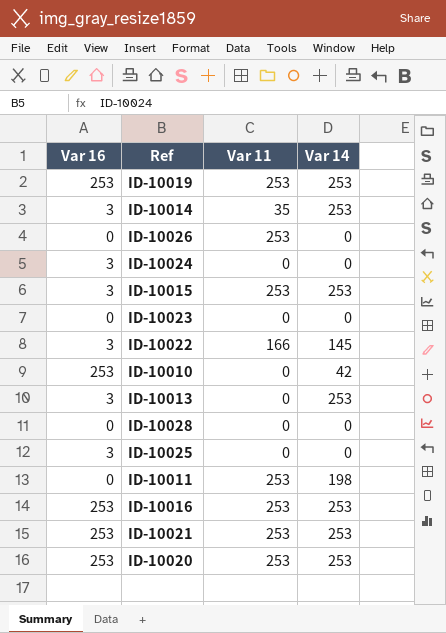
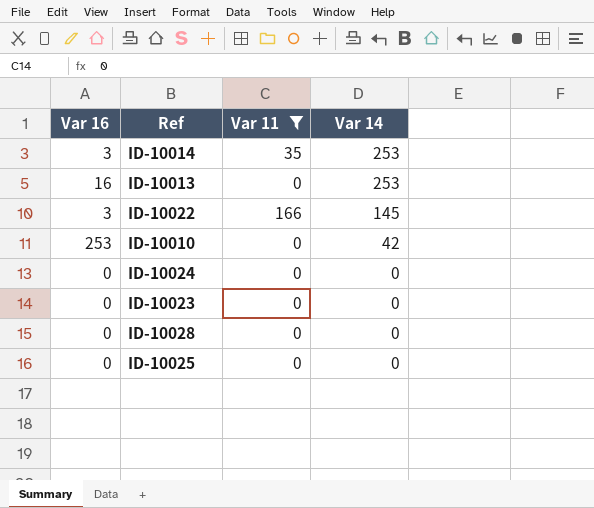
filter: none -> Var 11 != 253
row order: none -> Var 14 descending
ID-10013 | Var 16: 3 -> 16
ID-10024 | Var 16: 3 -> 0
ID-10025 | Var 16: 3 -> 0

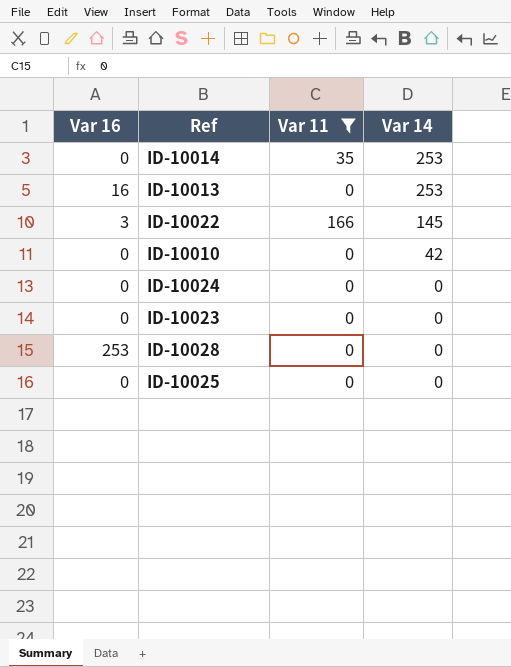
ID-10014 | Var 16: 3 -> 0
ID-10010 | Var 16: 253 -> 0
ID-10028 | Var 16: 0 -> 253

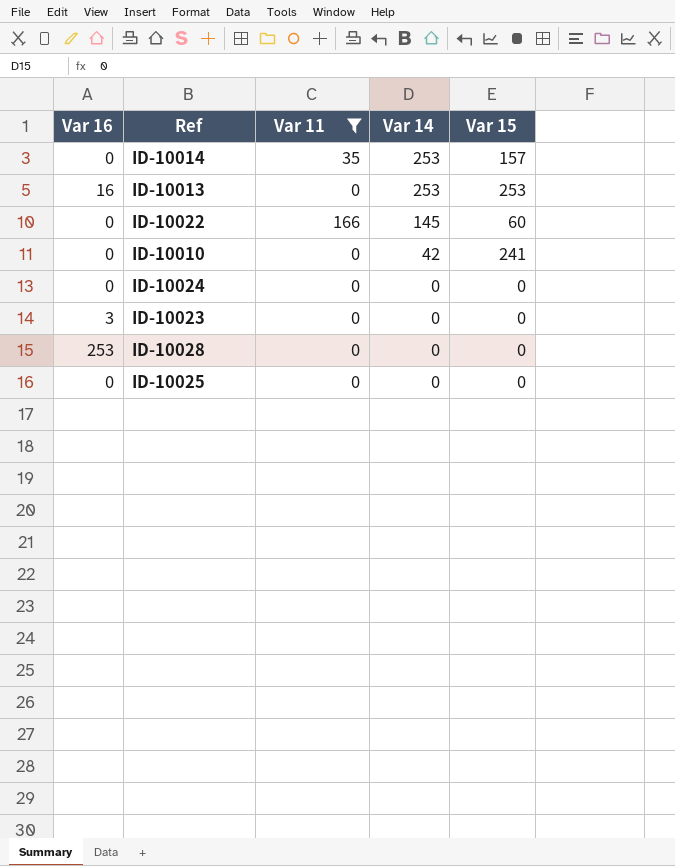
column Var 15 | position: none -> 5
ID-10022 | Var 16: 3 -> 0
ID-10023 | Var 16: 0 -> 3

